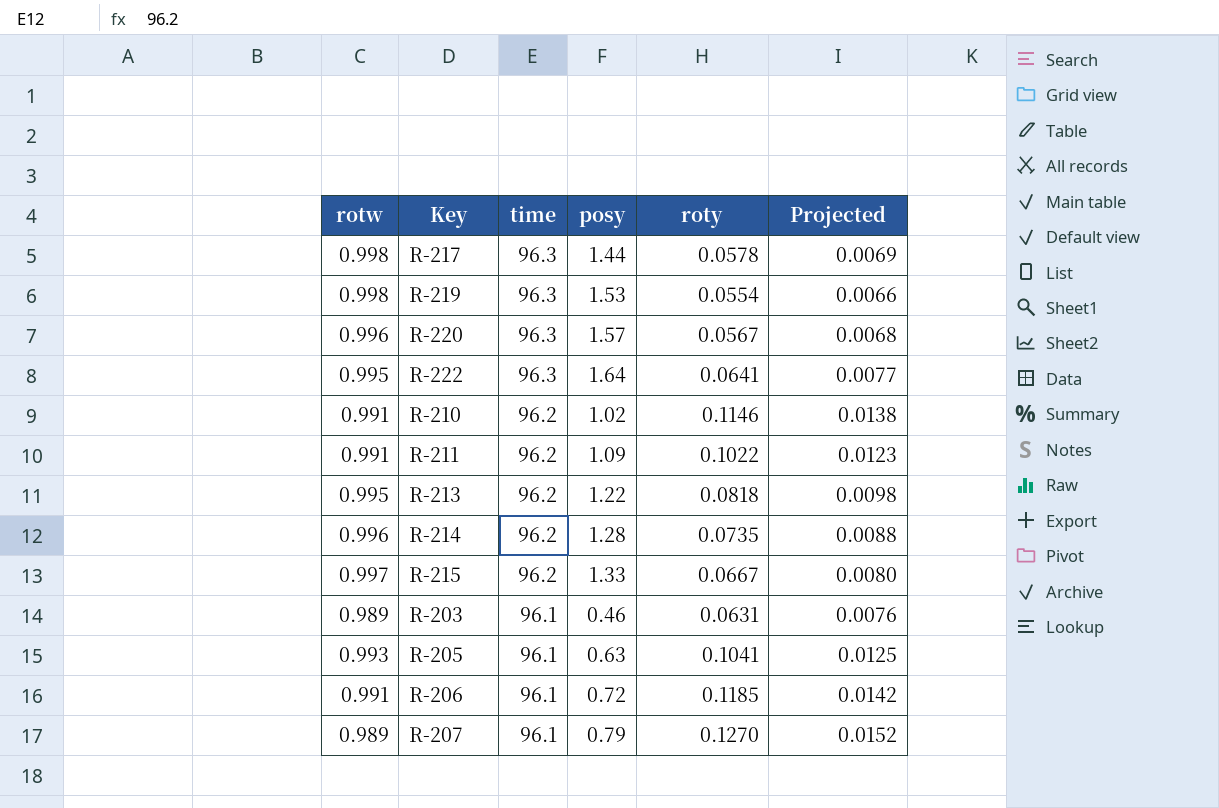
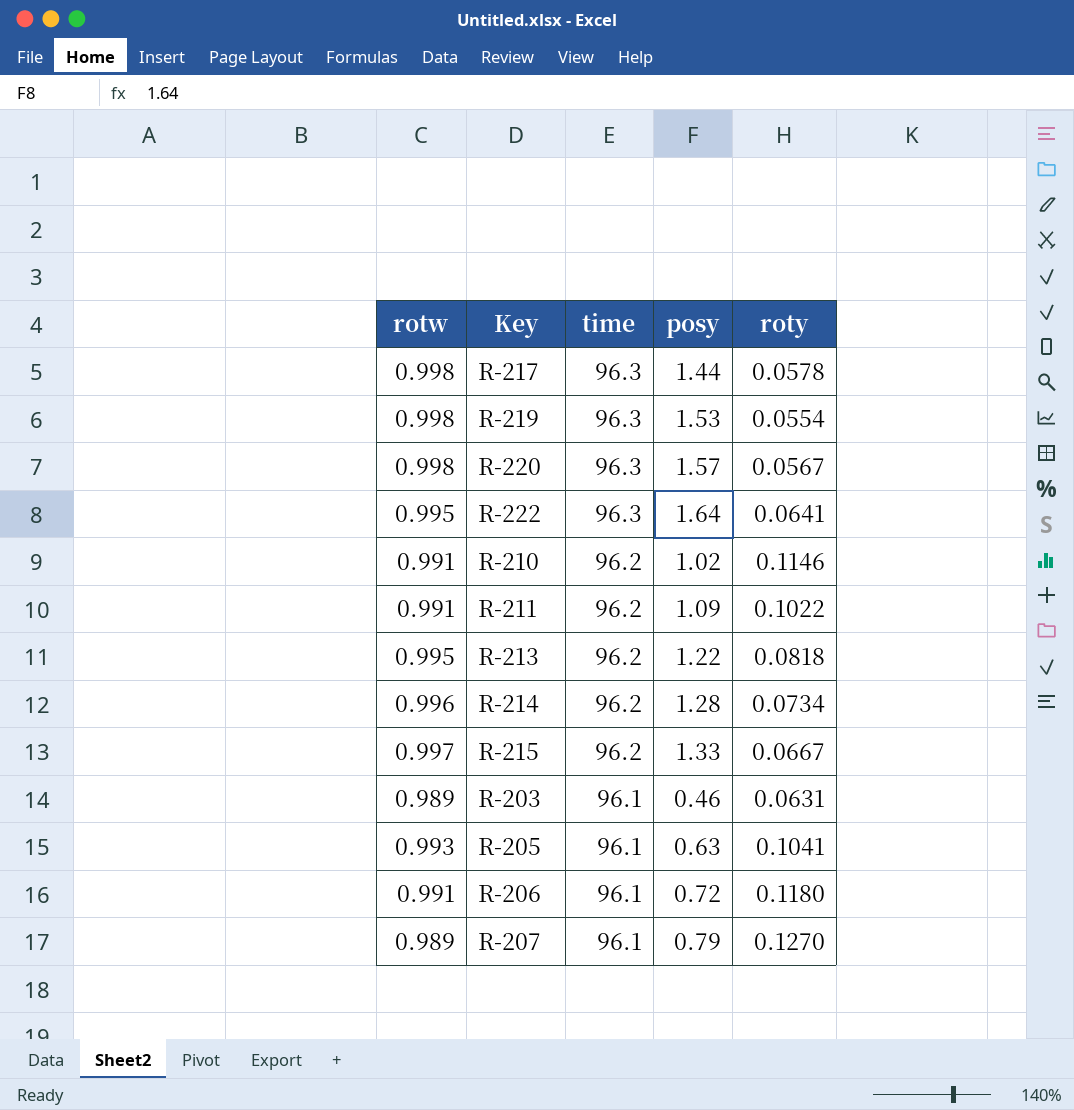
column Projected | formula: [roty] * 0.12 -> none
R-220 | rotw: 0.996 -> 0.998
R-214 | roty: 0.0735 -> 0.0734
R-206 | roty: 0.1185 -> 0.1180

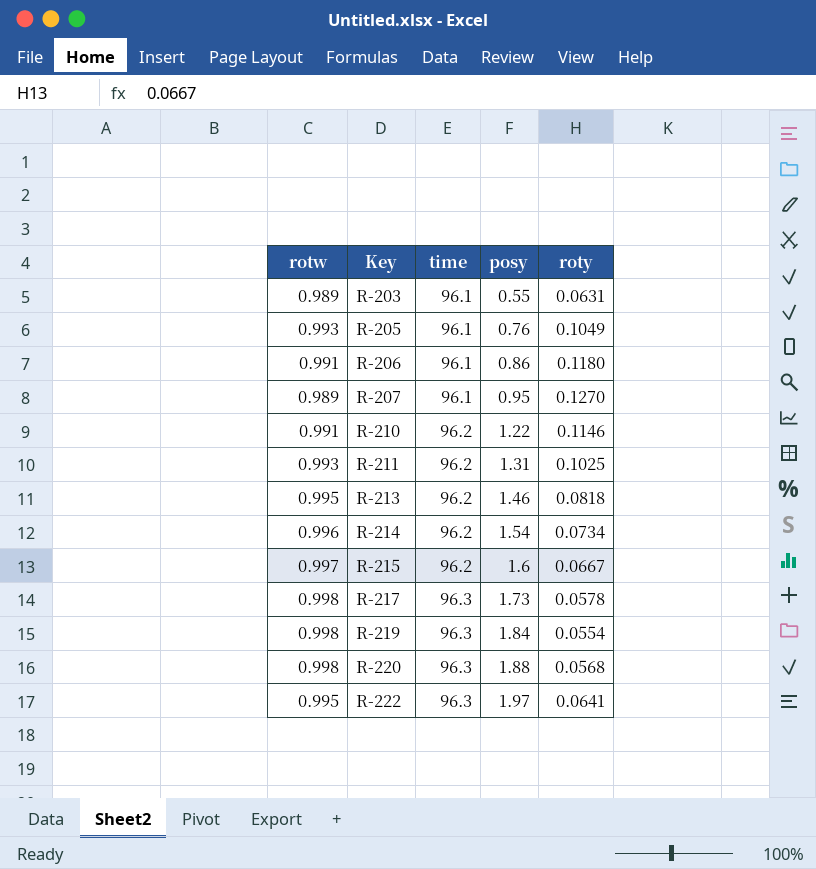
row order: time descending -> Key ascending
R-203 | posy: 0.46 -> 0.55
R-205 | posy: 0.63 -> 0.76
R-205 | roty: 0.1041 -> 0.1049
R-206 | posy: 0.72 -> 0.86
R-207 | posy: 0.79 -> 0.95
R-210 | posy: 1.02 -> 1.22
R-211 | rotw: 0.991 -> 0.993
R-211 | posy: 1.09 -> 1.31
R-211 | roty: 0.1022 -> 0.1025
R-213 | posy: 1.22 -> 1.46
R-214 | posy: 1.28 -> 1.54
R-215 | posy: 1.33 -> 1.6
R-217 | posy: 1.44 -> 1.73
R-219 | posy: 1.53 -> 1.84
R-220 | posy: 1.57 -> 1.88
R-220 | roty: 0.0567 -> 0.0568
R-222 | posy: 1.64 -> 1.97

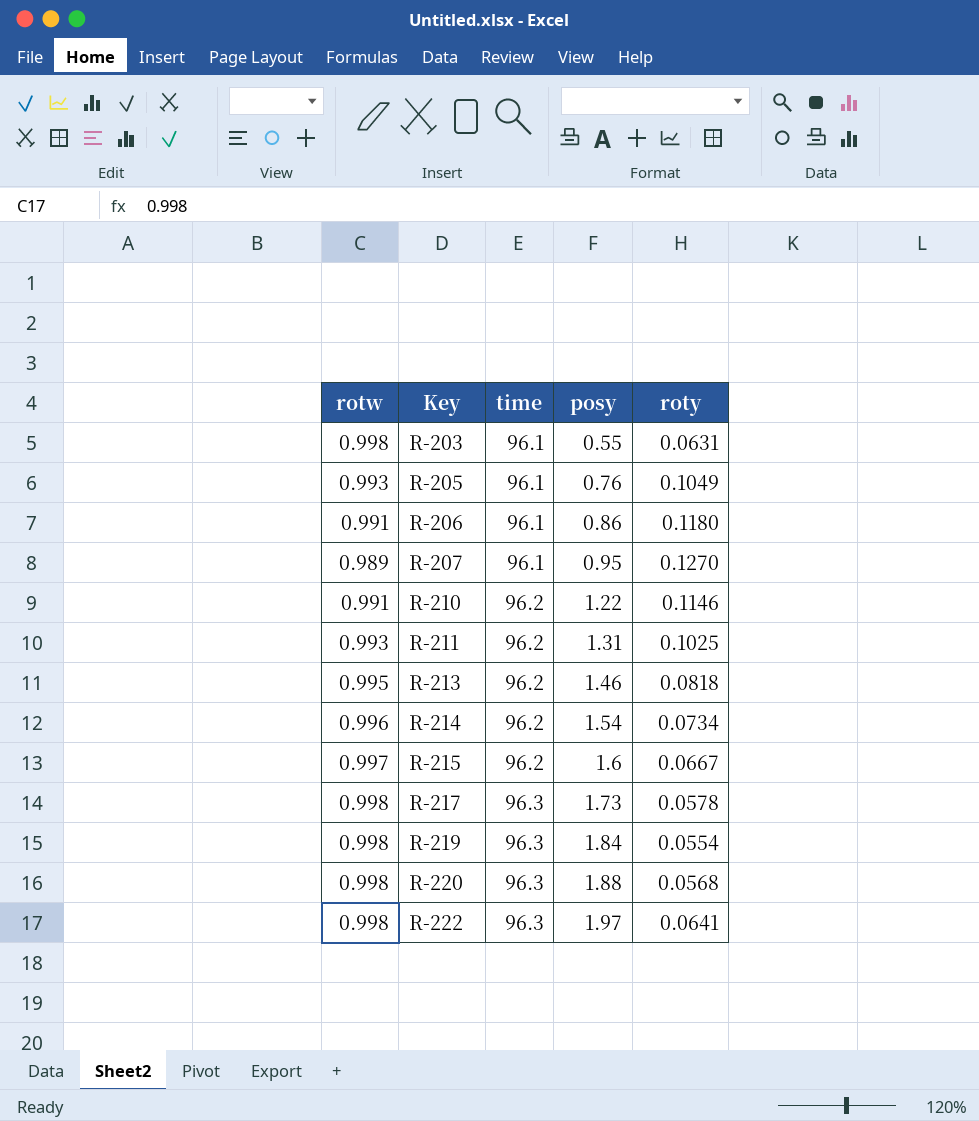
R-203 | rotw: 0.989 -> 0.998
R-222 | rotw: 0.995 -> 0.998

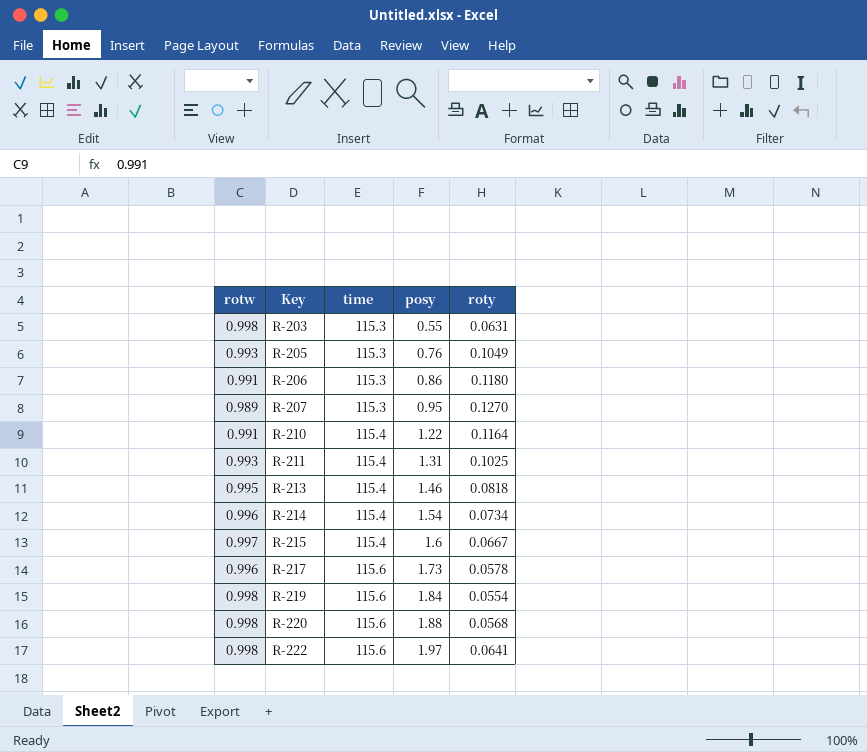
R-203 | time: 96.1 -> 115.3
R-205 | time: 96.1 -> 115.3
R-206 | time: 96.1 -> 115.3
R-207 | time: 96.1 -> 115.3
R-210 | time: 96.2 -> 115.4
R-210 | roty: 0.1146 -> 0.1164
R-211 | time: 96.2 -> 115.4
R-213 | time: 96.2 -> 115.4
R-214 | time: 96.2 -> 115.4
R-215 | time: 96.2 -> 115.4
R-217 | rotw: 0.998 -> 0.996
R-217 | time: 96.3 -> 115.6
R-219 | time: 96.3 -> 115.6
R-220 | time: 96.3 -> 115.6
R-222 | time: 96.3 -> 115.6

